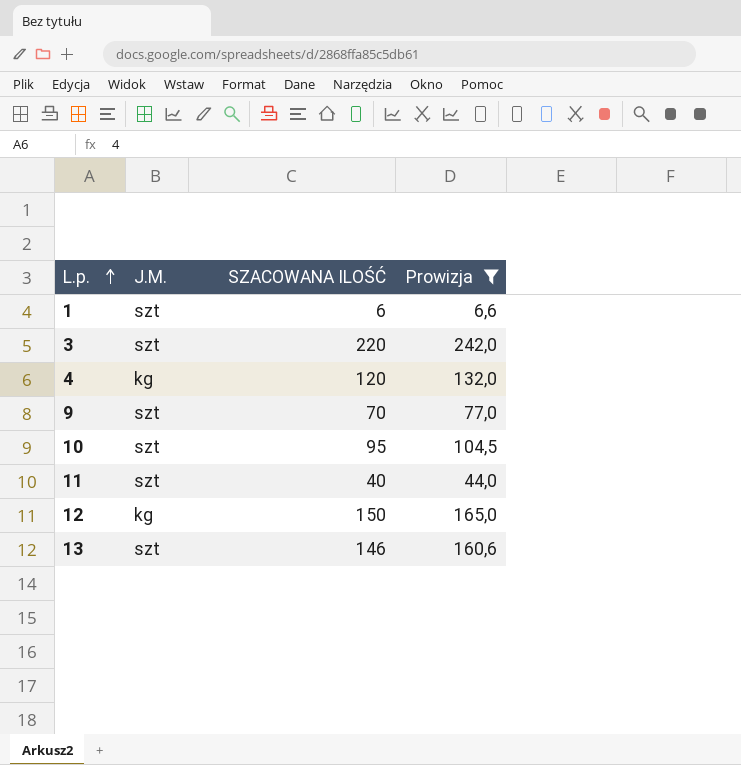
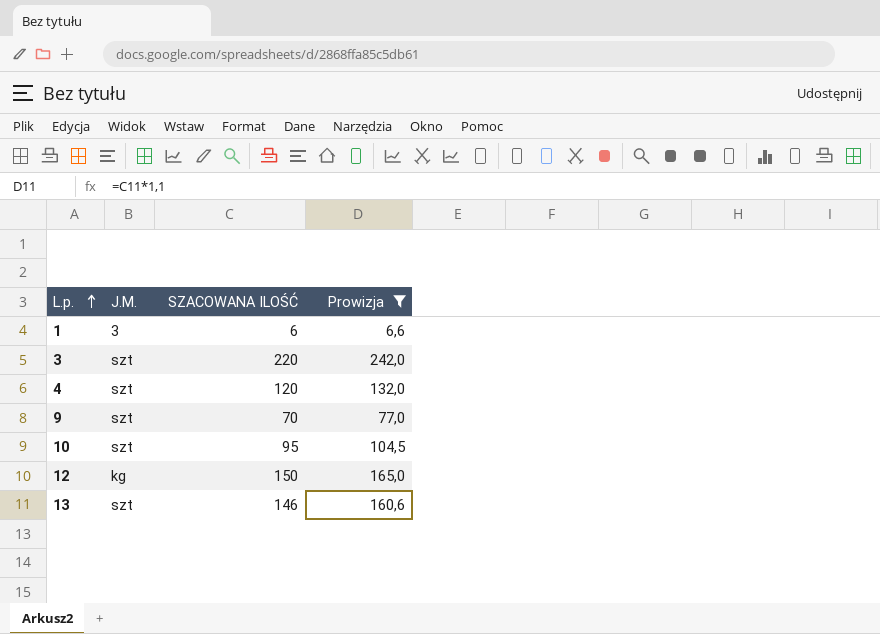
row 11: szt | 40 | 44,0 -> none
1 | J.M.: szt -> 3
4 | J.M.: kg -> szt

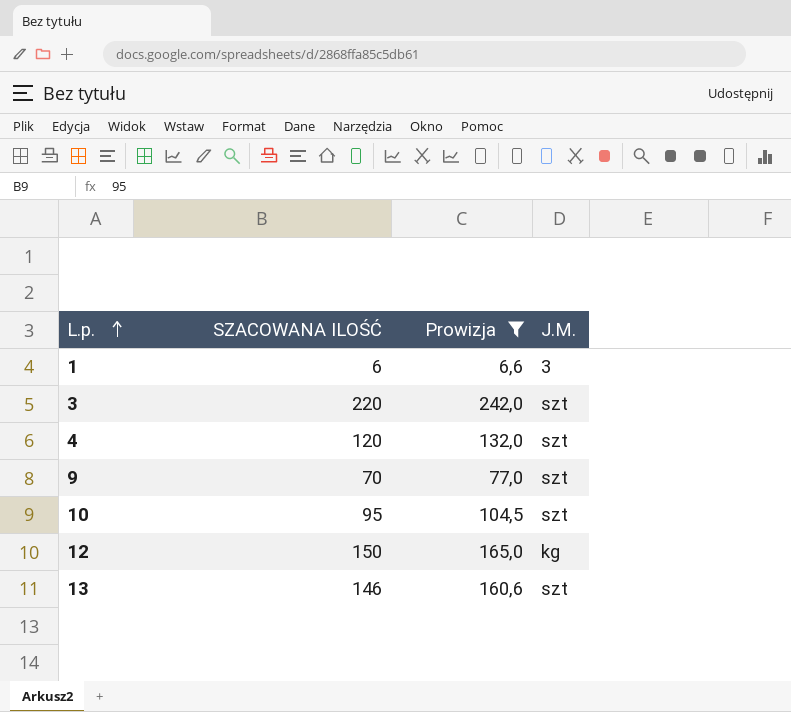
column J.M. | position: 2 -> 4

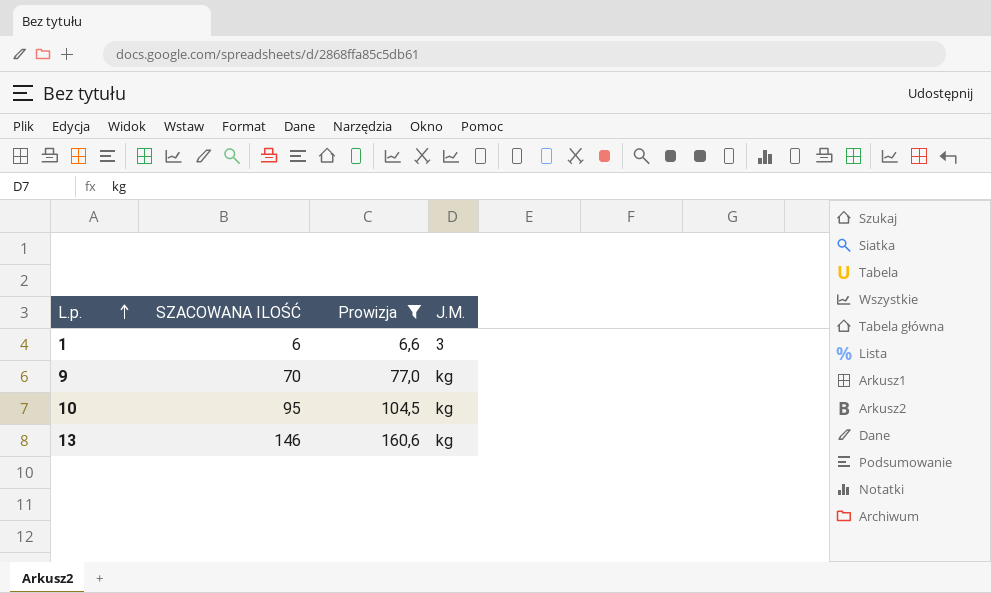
row 3: 220 | 242,0 | szt -> none
row 4: 120 | 132,0 | szt -> none
row 12: 150 | 165,0 | kg -> none
9 | J.M.: szt -> kg
10 | J.M.: szt -> kg
13 | J.M.: szt -> kg

